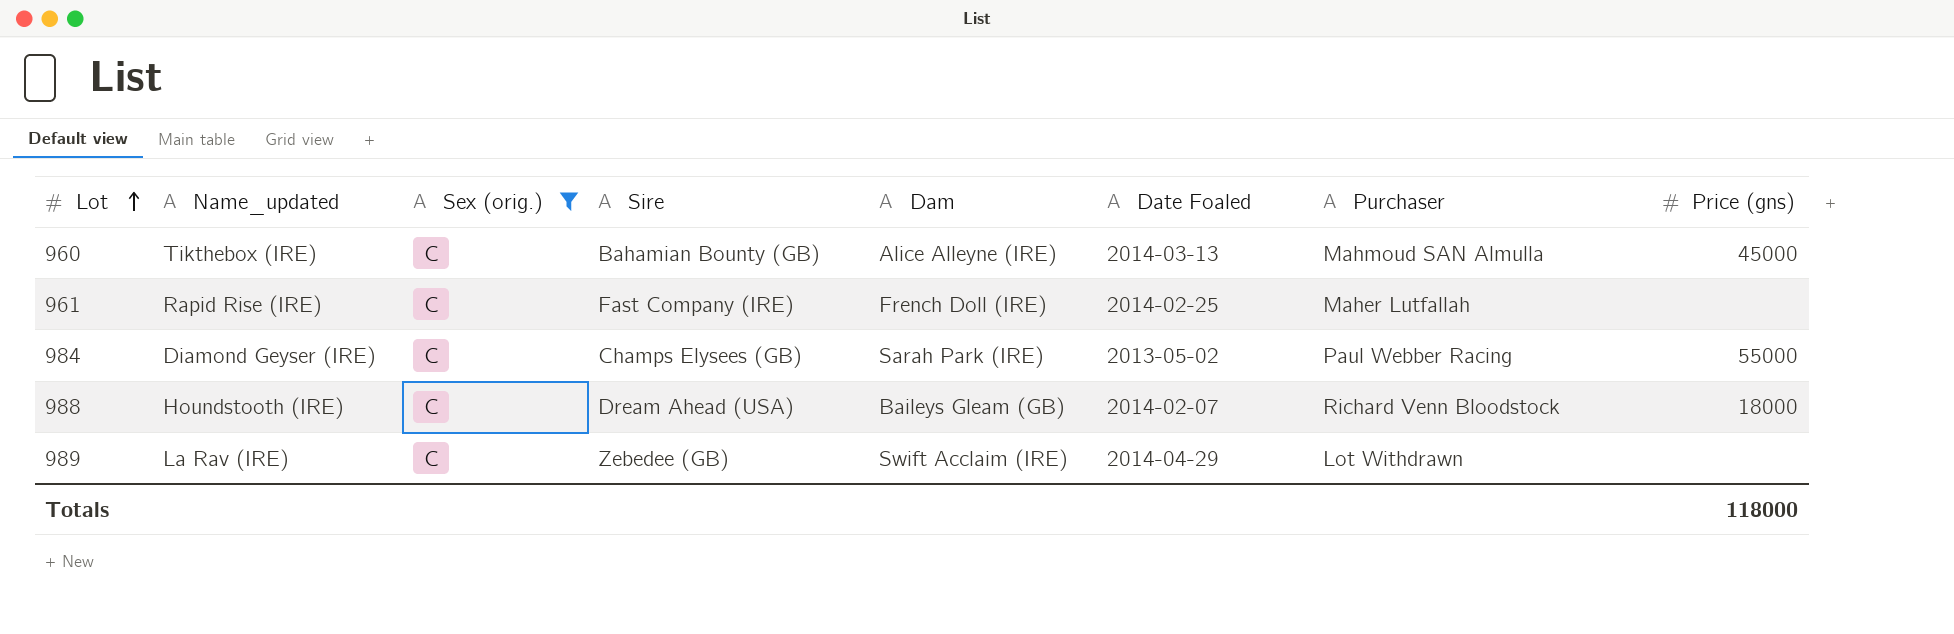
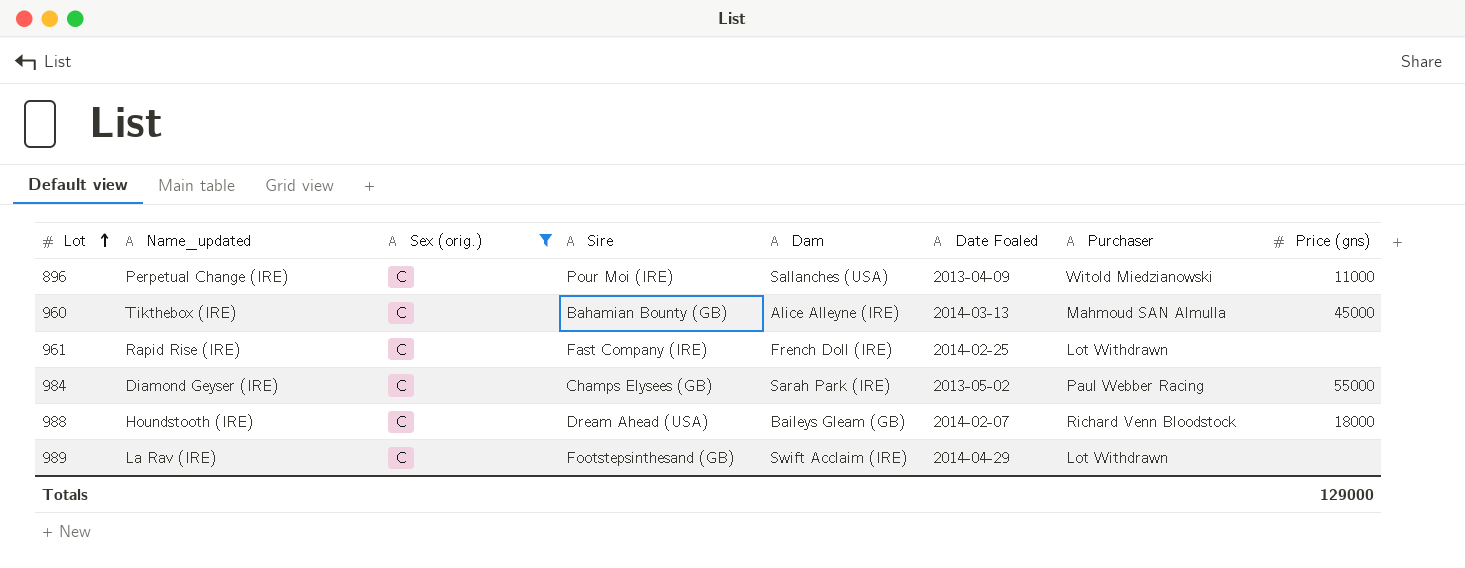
row 896: none -> Perpetual Change (IRE) | C | Pour Moi (IRE) | Sallanches (USA) | 2013-04-09 | Witold Miedzianowski | 11000
961 | Purchaser: Maher Lutfallah -> Lot Withdrawn
989 | Sire: Zebedee (GB) -> Footstepsinthesand (GB)
Totals | Price (gns): 118000 -> 129000

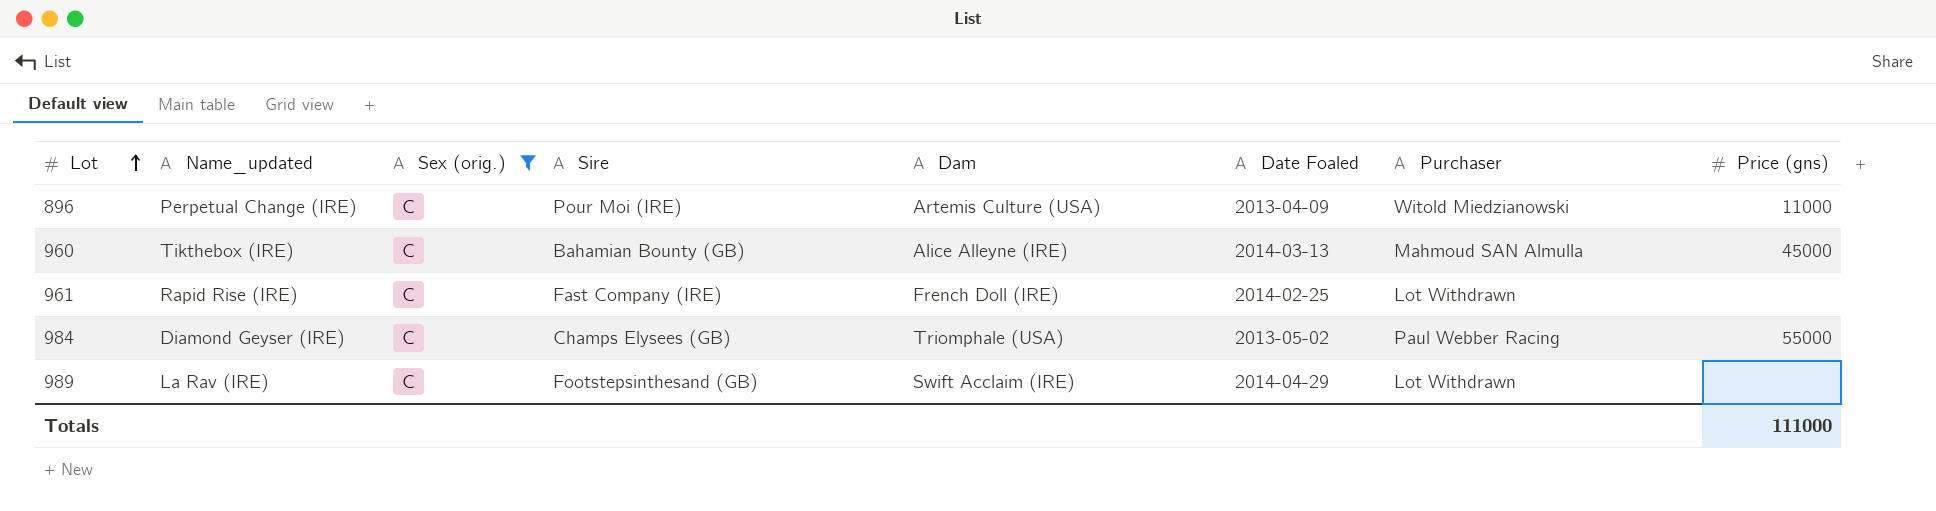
row 988: Houndstooth (IRE) | C | Dream Ahead (USA) | Baileys Gleam (GB) | 2014-02-07 | Richard Venn Bloodstock | 18000 -> none
896 | Dam: Sallanches (USA) -> Artemis Culture (USA)
984 | Dam: Sarah Park (IRE) -> Triomphale (USA)
Totals | Price (gns): 129000 -> 111000

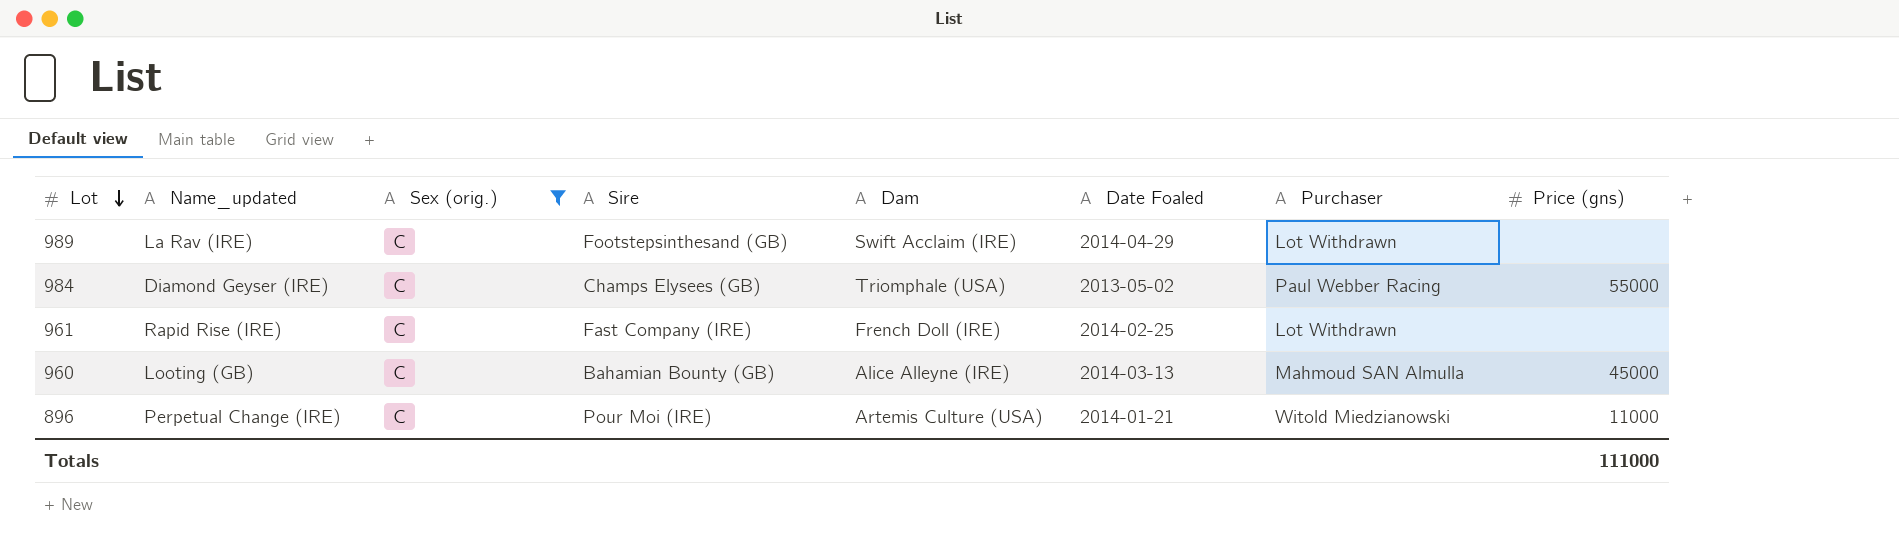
row order: Lot ascending -> Lot descending
960 | Name_updated: Tikthebox (IRE) -> Looting (GB)
896 | Date Foaled: 2013-04-09 -> 2014-01-21

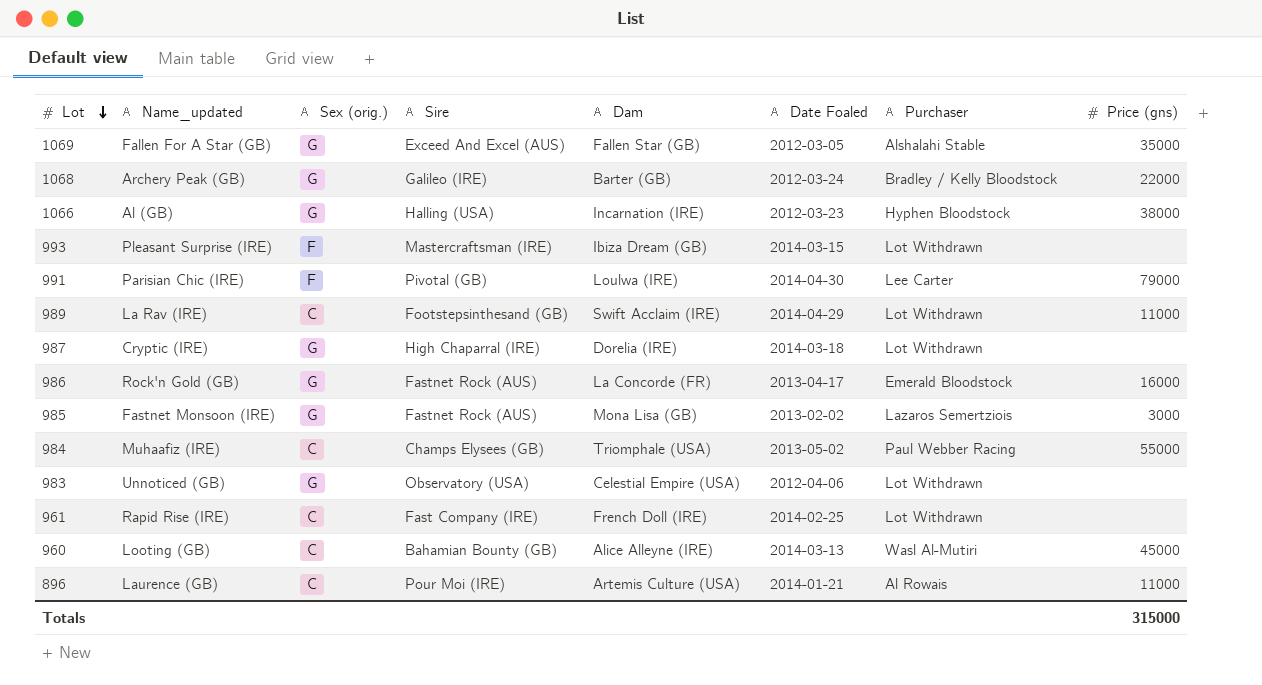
filter: Sex (orig.) = C -> none
989 | Price (gns): none -> 11000
984 | Name_updated: Diamond Geyser (IRE) -> Muhaafiz (IRE)
960 | Purchaser: Mahmoud SAN Almulla -> Wasl Al-Mutiri
896 | Name_updated: Perpetual Change (IRE) -> Laurence (GB)
896 | Purchaser: Witold Miedzianowski -> Al Rowais
Totals | Price (gns): 111000 -> 315000

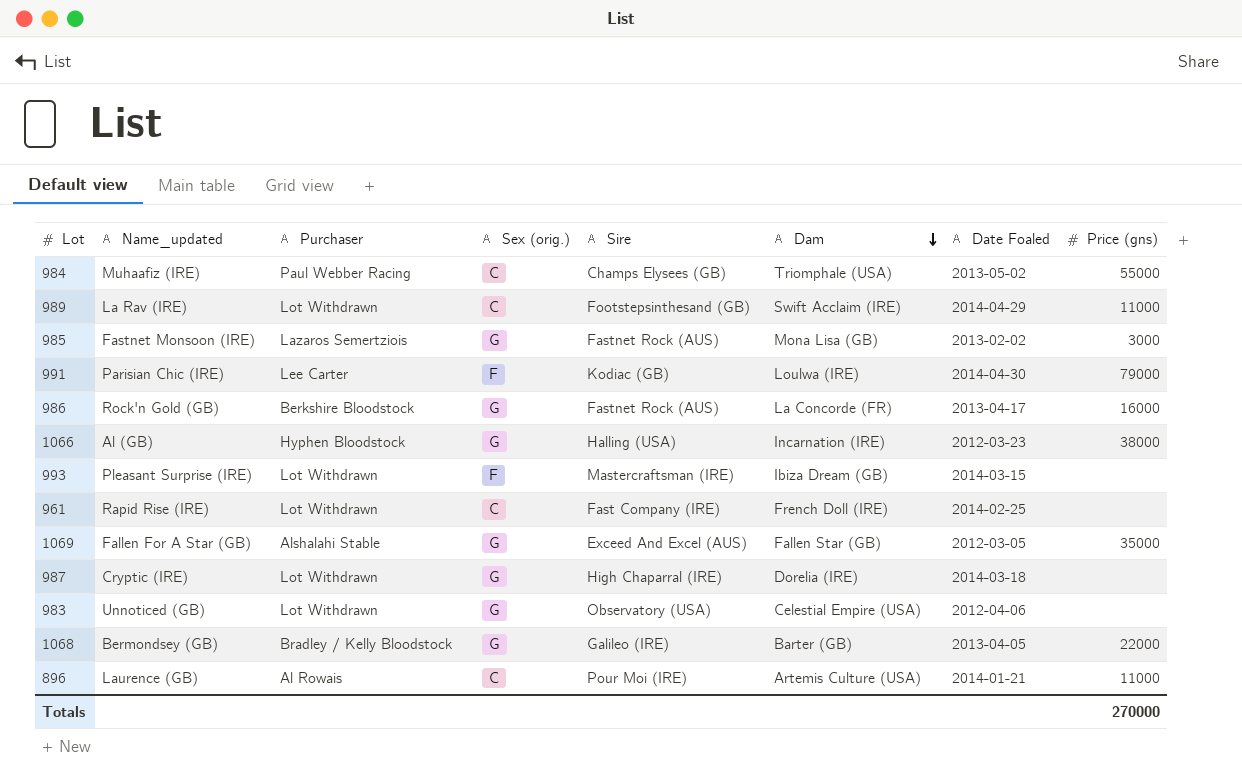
row order: Lot descending -> Dam descending
column Purchaser | position: 7 -> 3
row 960: Looting (GB) | C | Bahamian Bounty (GB) | Alice Alleyne (IRE) | 2014-03-13 | Wasl Al-Mutiri | 45000 -> none
991 | Sire: Pivotal (GB) -> Kodiac (GB)
986 | Purchaser: Emerald Bloodstock -> Berkshire Bloodstock
1068 | Name_updated: Archery Peak (GB) -> Bermondsey (GB)
1068 | Date Foaled: 2012-03-24 -> 2013-04-05
Totals | Price (gns): 315000 -> 270000

